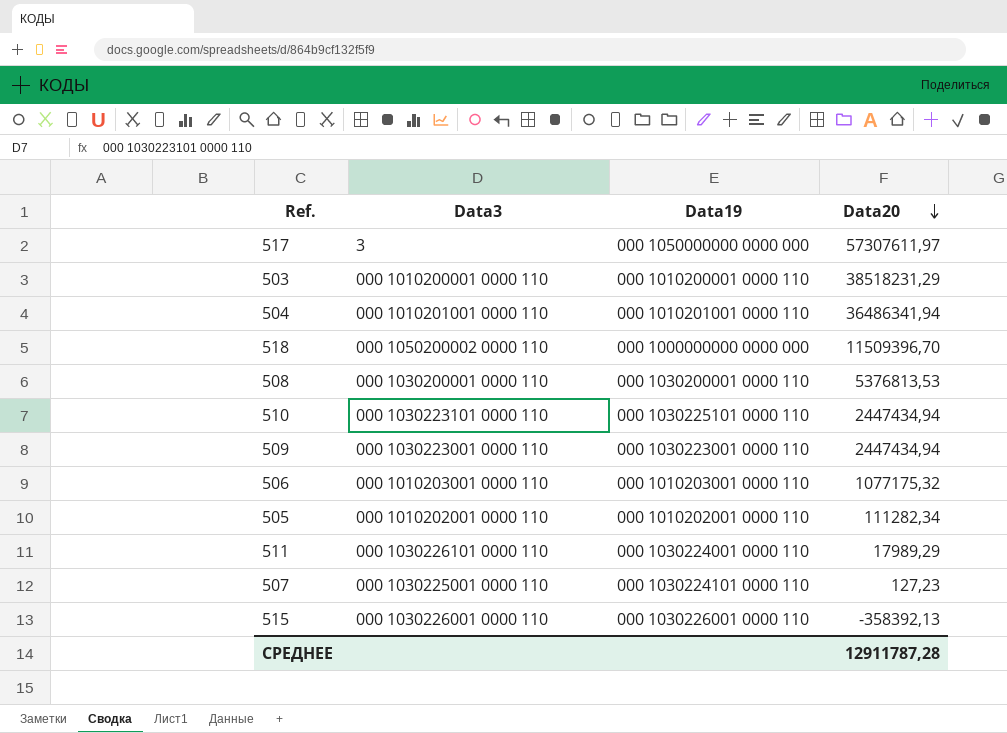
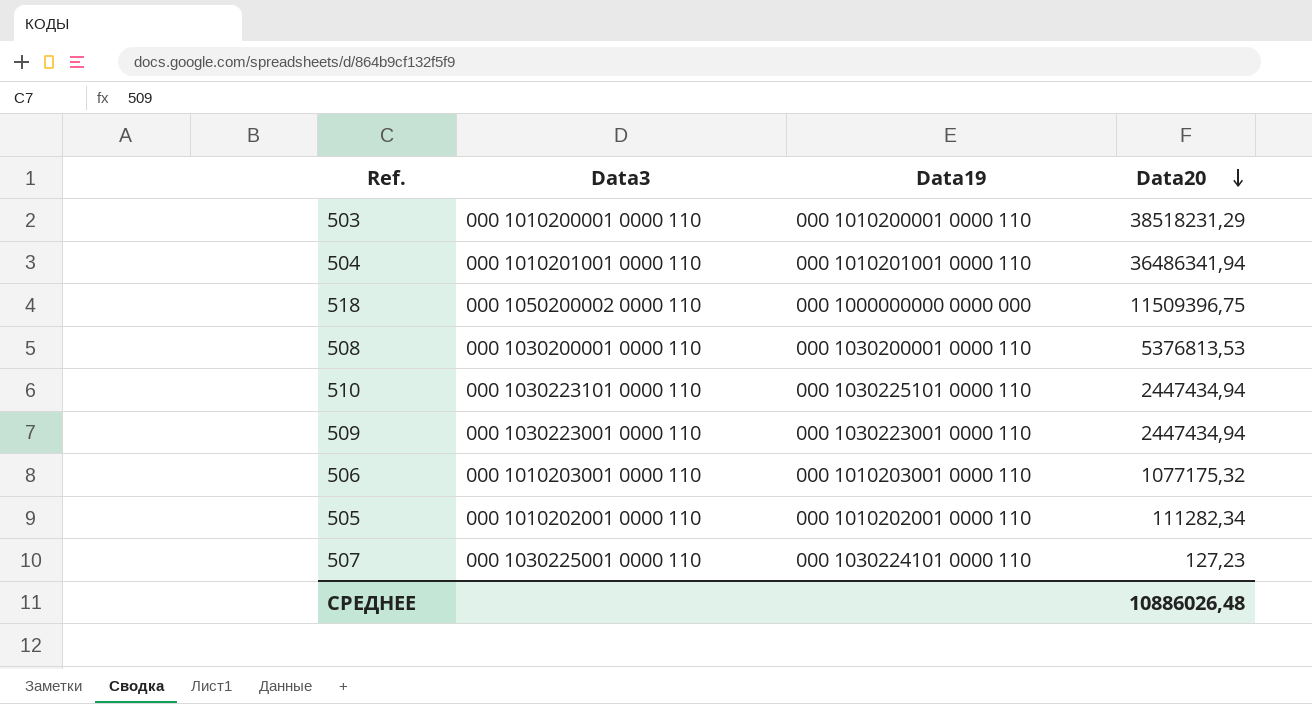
row 517: 3 | 000 1050000000 0000 000 | 57307611,97 -> none
row 511: 000 1030226101 0000 110 | 000 1030224001 0000 110 | 17989,29 -> none
row 515: 000 1030226001 0000 110 | 000 1030226001 0000 110 | -358392,13 -> none
518 | Data20: 11509396,70 -> 11509396,75
СРЕДНЕЕ | Data20: 12911787,28 -> 10886026,48

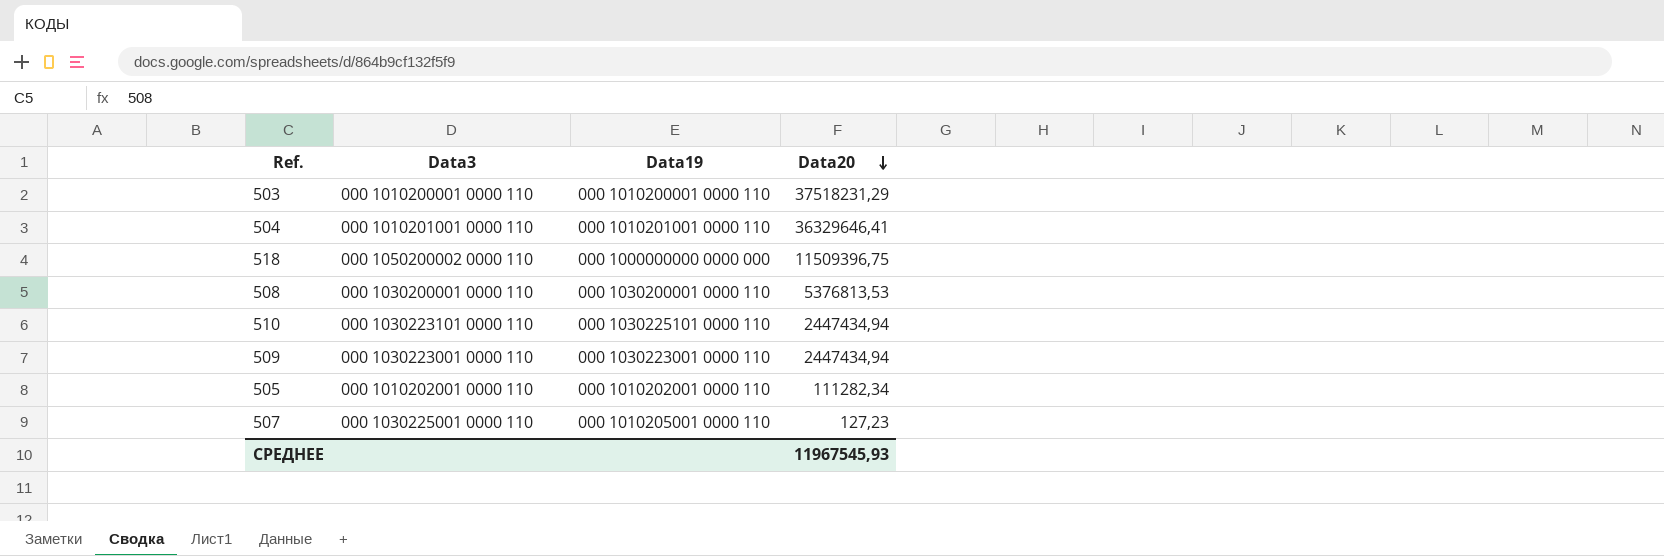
row 506: 000 1010203001 0000 110 | 000 1010203001 0000 110 | 1077175,32 -> none
503 | Data20: 38518231,29 -> 37518231,29
504 | Data20: 36486341,94 -> 36329646,41
507 | Data19: 000 1030224101 0000 110 -> 000 1010205001 0000 110
СРЕДНЕЕ | Data20: 10886026,48 -> 11967545,93

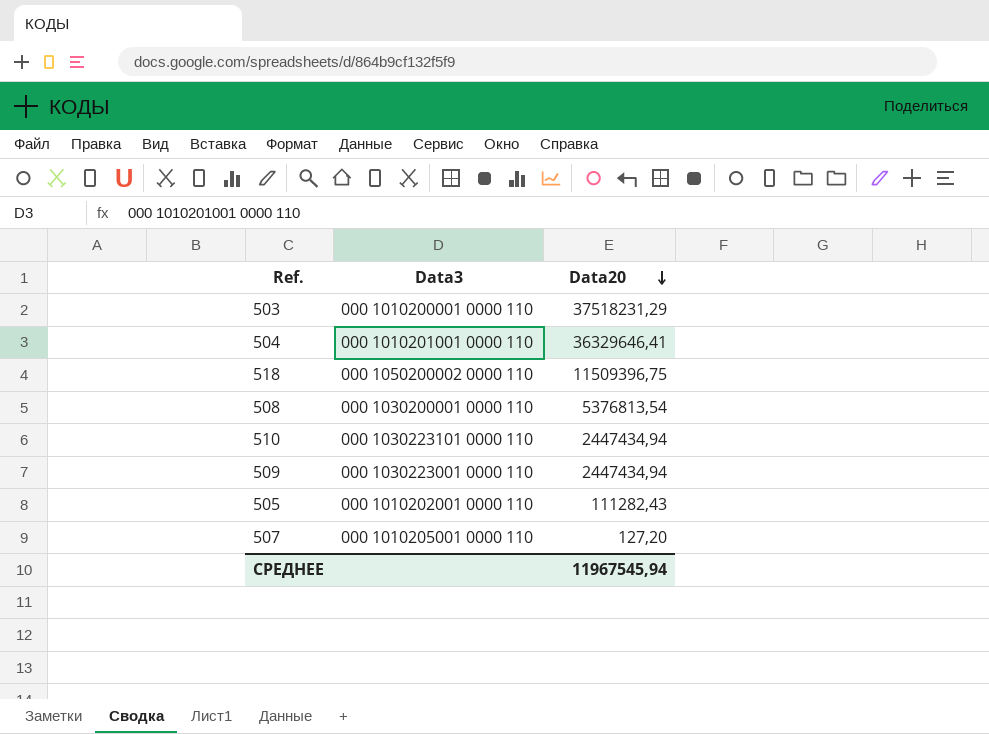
column Data19 | position: 3 -> none
508 | Data20: 5376813,53 -> 5376813,54
505 | Data20: 111282,34 -> 111282,43
507 | Data3: 000 1030225001 0000 110 -> 000 1010205001 0000 110
507 | Data20: 127,23 -> 127,20
СРЕДНЕЕ | Data20: 11967545,93 -> 11967545,94

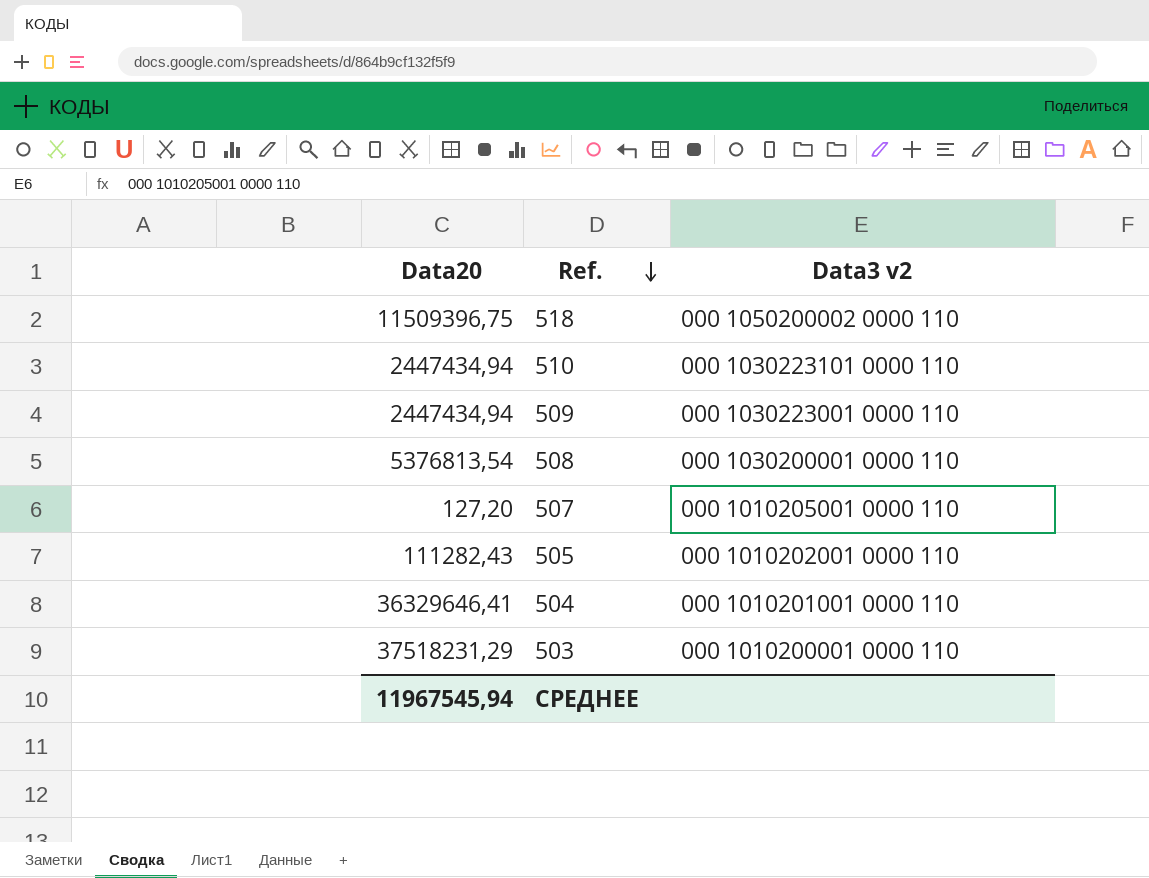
row order: Data20 descending -> Ref. descending
column Data20 | position: 3 -> 1
column name: Data3 -> Data3 v2

